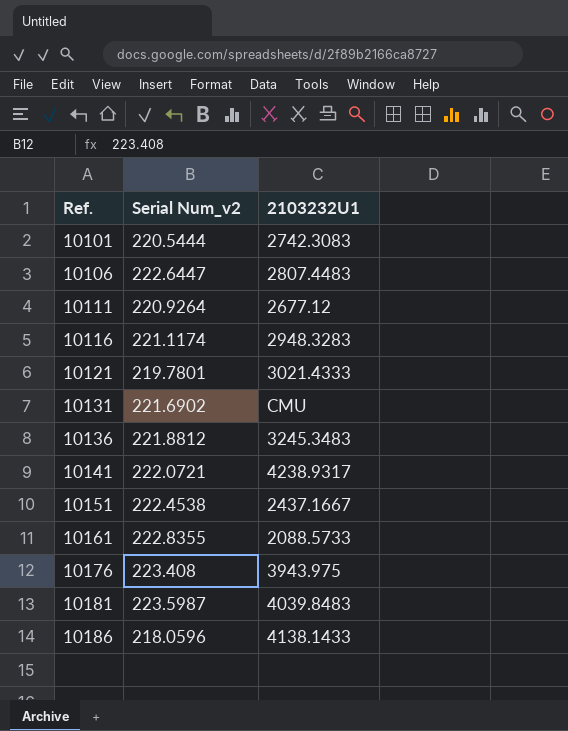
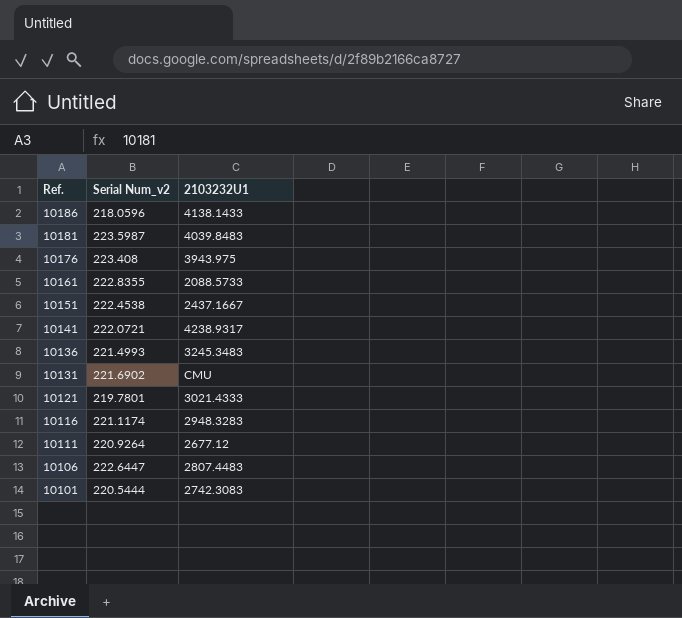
row order: Ref. ascending -> Ref. descending
10136 | Serial Num_v2: 221.8812 -> 221.4993

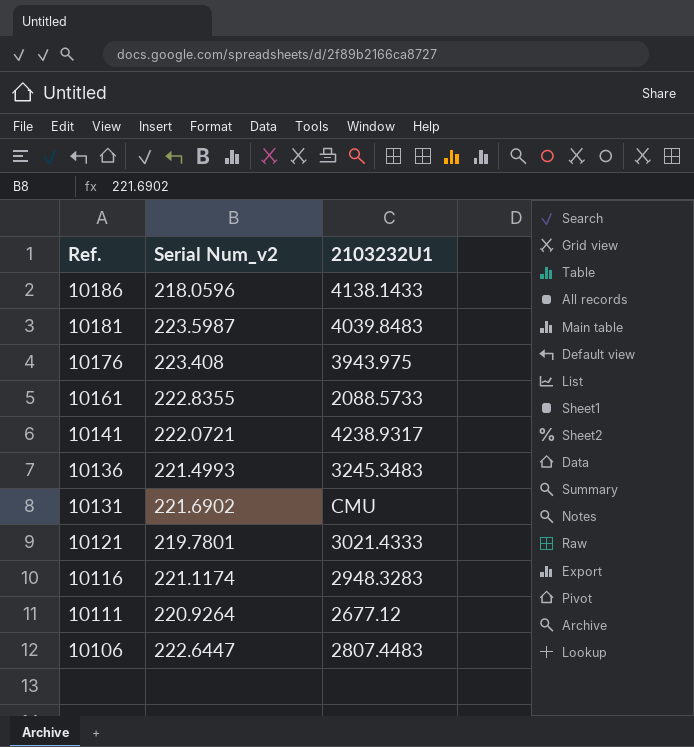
row 10151: 222.4538 | 2437.1667 -> none
row 10101: 220.5444 | 2742.3083 -> none

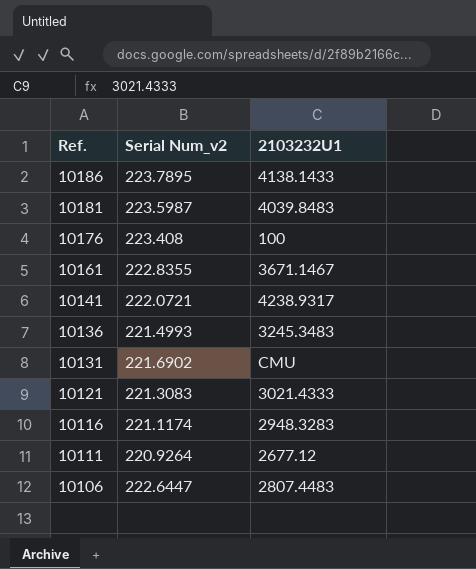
10186 | Serial Num_v2: 218.0596 -> 223.7895
10176 | 2103232U1: 3943.975 -> 100
10161 | 2103232U1: 2088.5733 -> 3671.1467
10121 | Serial Num_v2: 219.7801 -> 221.3083

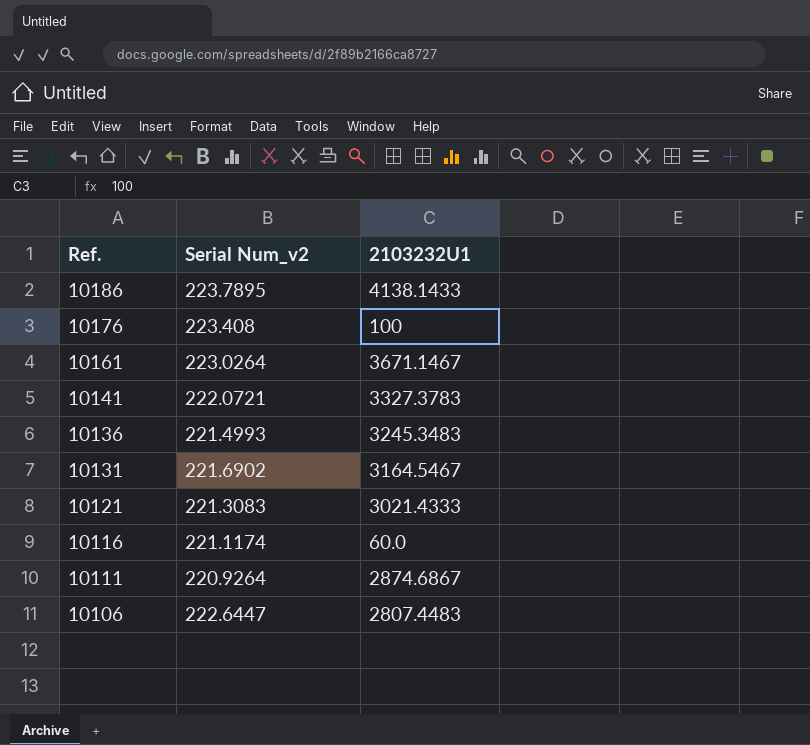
row 10181: 223.5987 | 4039.8483 -> none
10161 | Serial Num_v2: 222.8355 -> 223.0264
10141 | 2103232U1: 4238.9317 -> 3327.3783
10131 | 2103232U1: CMU -> 3164.5467
10116 | 2103232U1: 2948.3283 -> 60.0
10111 | 2103232U1: 2677.12 -> 2874.6867

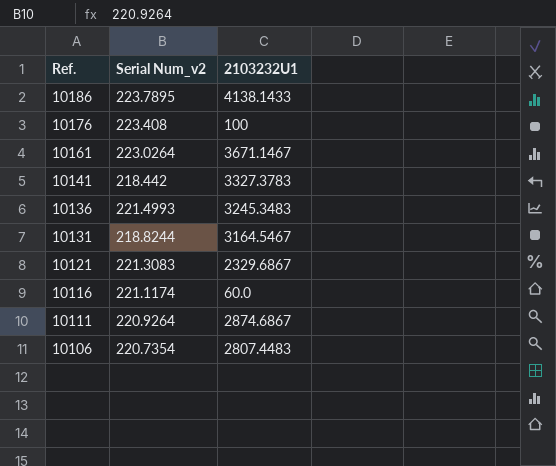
10141 | Serial Num_v2: 222.0721 -> 218.442
10131 | Serial Num_v2: 221.6902 -> 218.8244
10121 | 2103232U1: 3021.4333 -> 2329.6867
10106 | Serial Num_v2: 222.6447 -> 220.7354

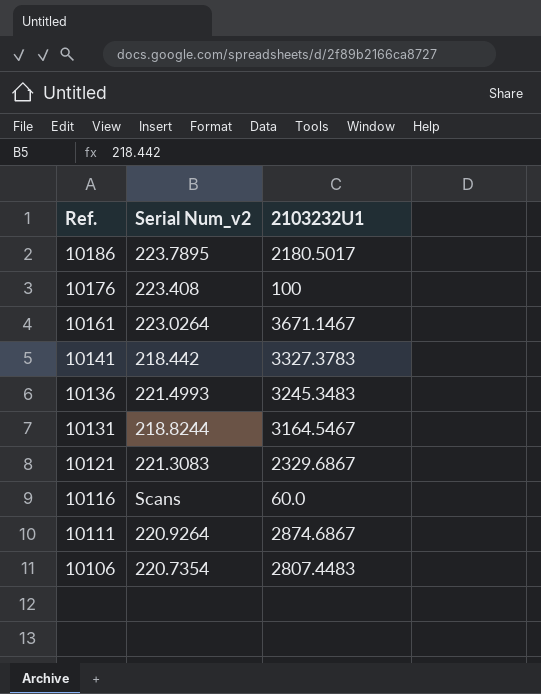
10186 | 2103232U1: 4138.1433 -> 2180.5017
10116 | Serial Num_v2: 221.1174 -> Scans

